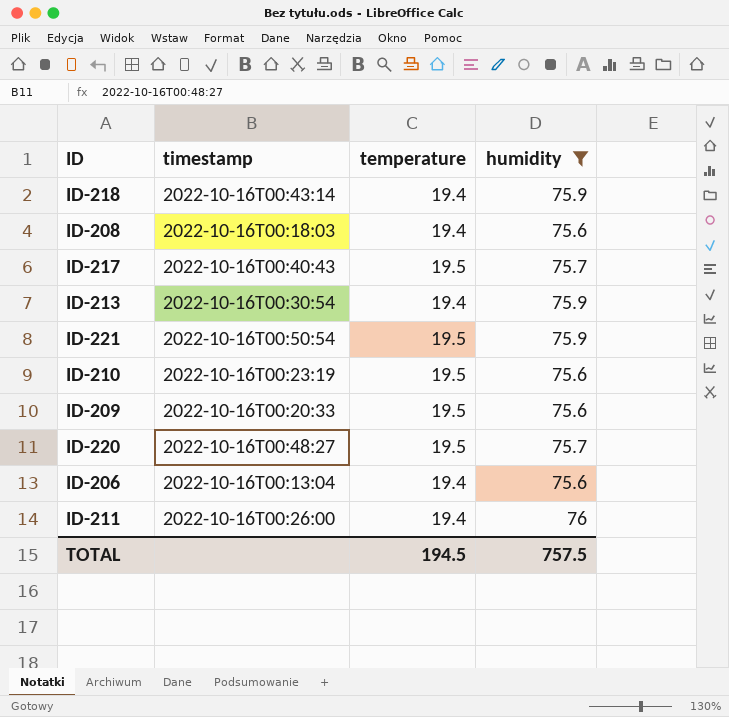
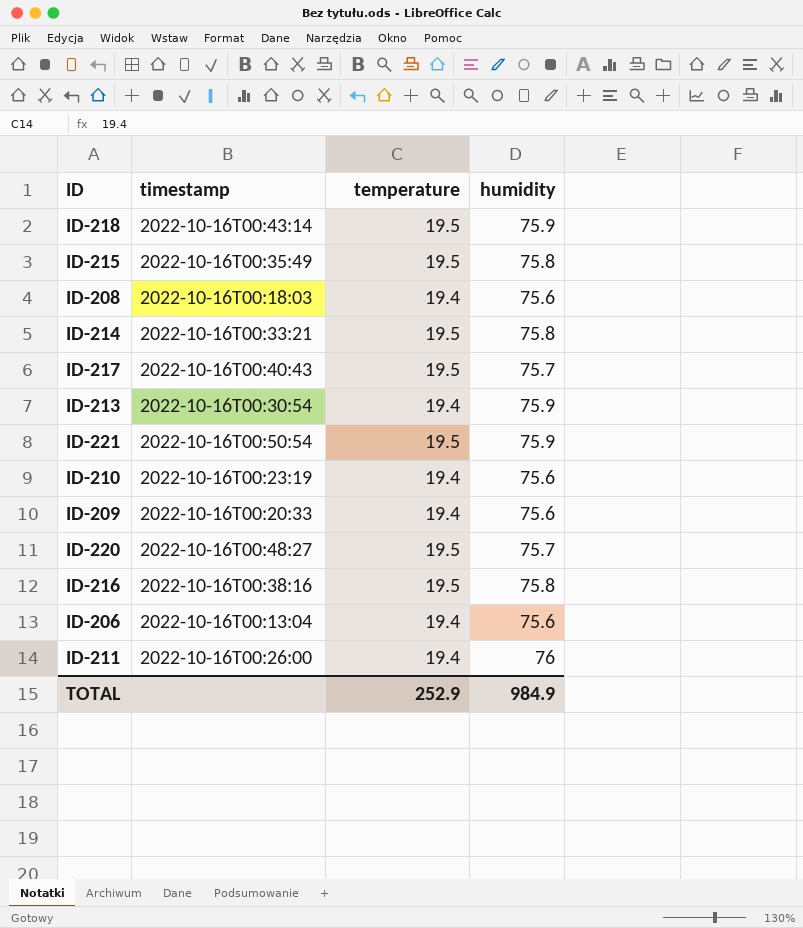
filter: humidity != 75.8 -> none
ID-218 | temperature: 19.4 -> 19.5
ID-210 | temperature: 19.5 -> 19.4
ID-209 | temperature: 19.5 -> 19.4
TOTAL | temperature: 194.5 -> 252.9
TOTAL | humidity: 757.5 -> 984.9

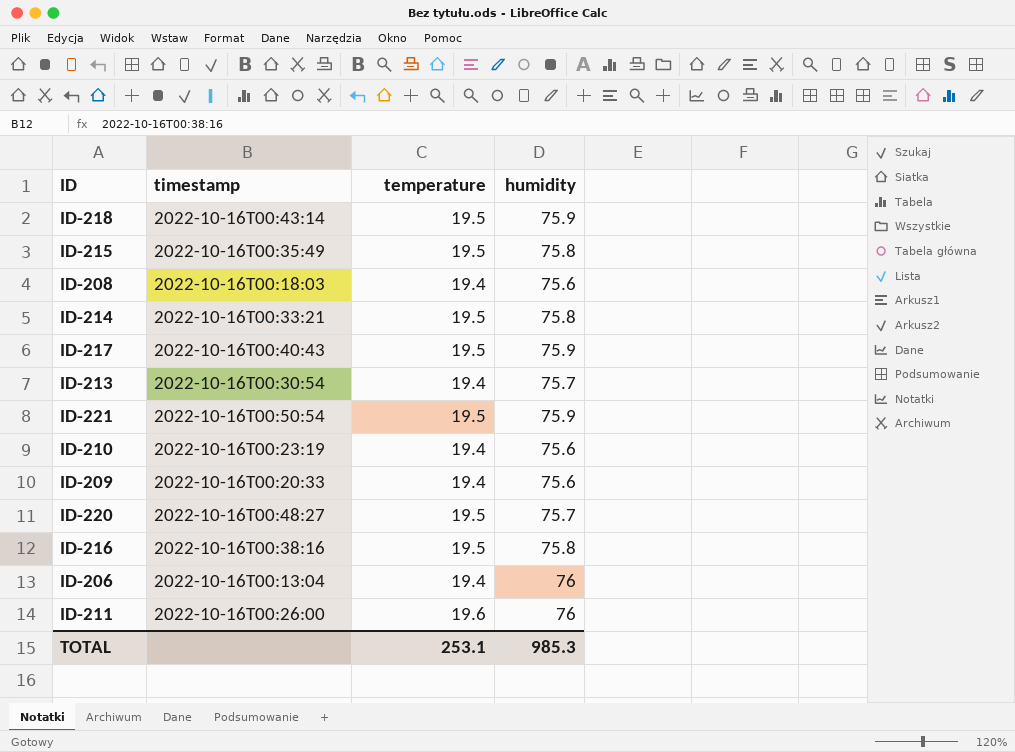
ID-217 | humidity: 75.7 -> 75.9
ID-213 | humidity: 75.9 -> 75.7
ID-206 | humidity: 75.6 -> 76
ID-211 | temperature: 19.4 -> 19.6
TOTAL | temperature: 252.9 -> 253.1
TOTAL | humidity: 984.9 -> 985.3

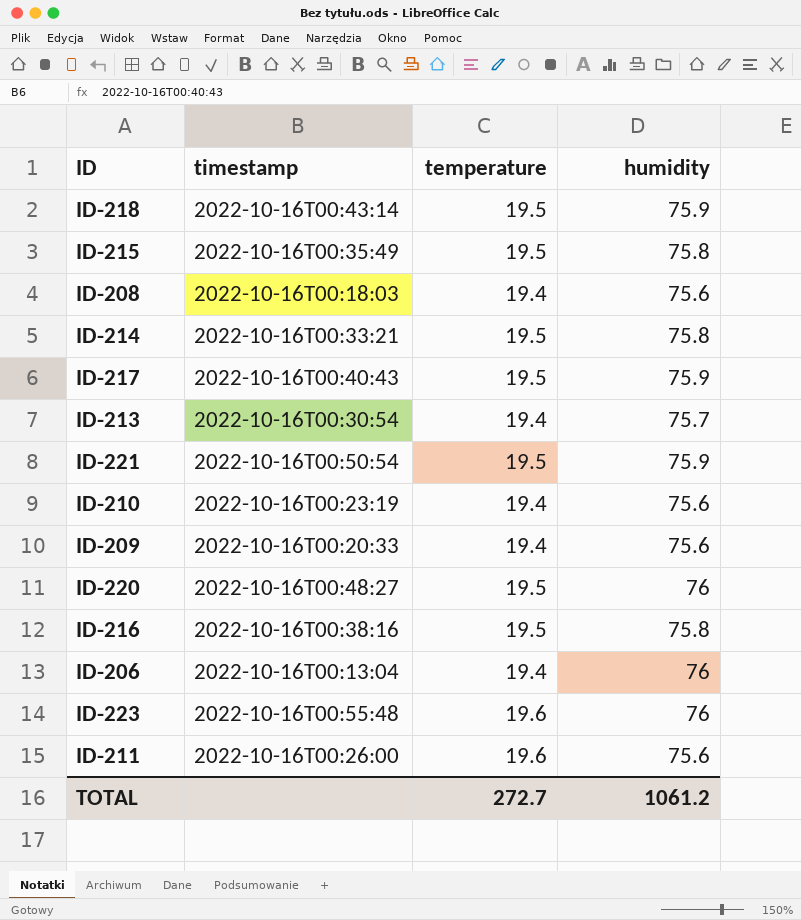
ID-220 | humidity: 75.7 -> 76
row ID-223: none -> 2022-10-16T00:55:48 | 19.6 | 76
ID-211 | humidity: 76 -> 75.6
TOTAL | temperature: 253.1 -> 272.7
TOTAL | humidity: 985.3 -> 1061.2

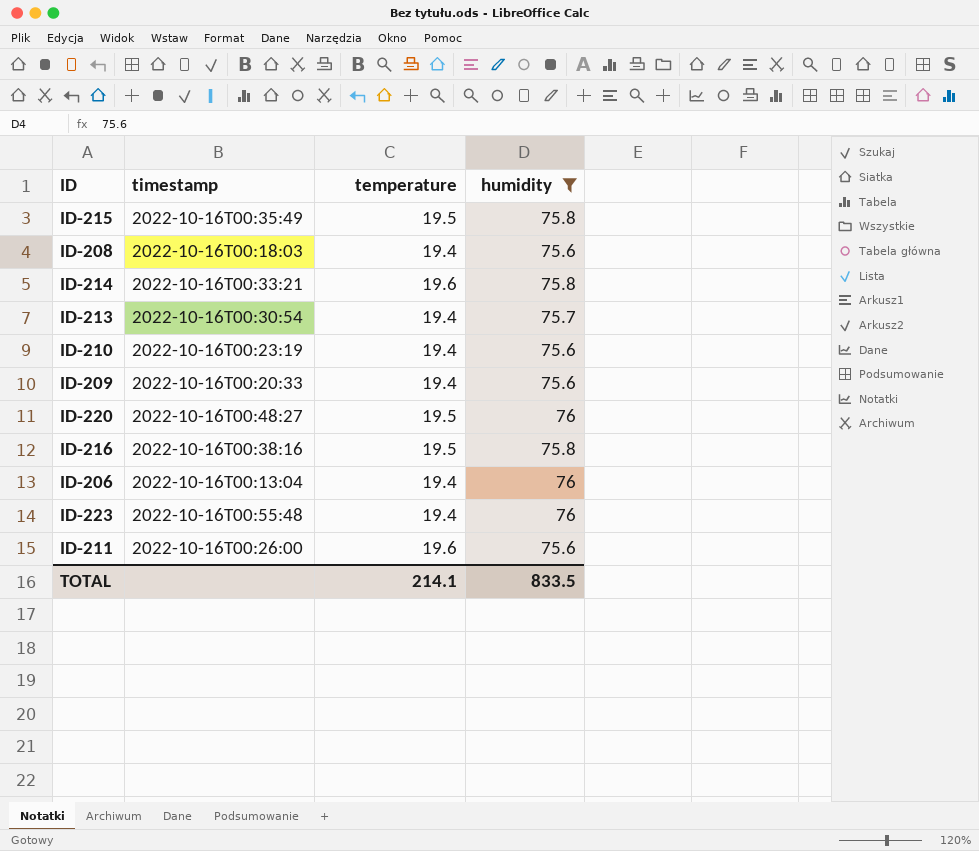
filter: none -> humidity != 75.9
ID-214 | temperature: 19.5 -> 19.6
ID-223 | temperature: 19.6 -> 19.4
TOTAL | temperature: 272.7 -> 214.1
TOTAL | humidity: 1061.2 -> 833.5

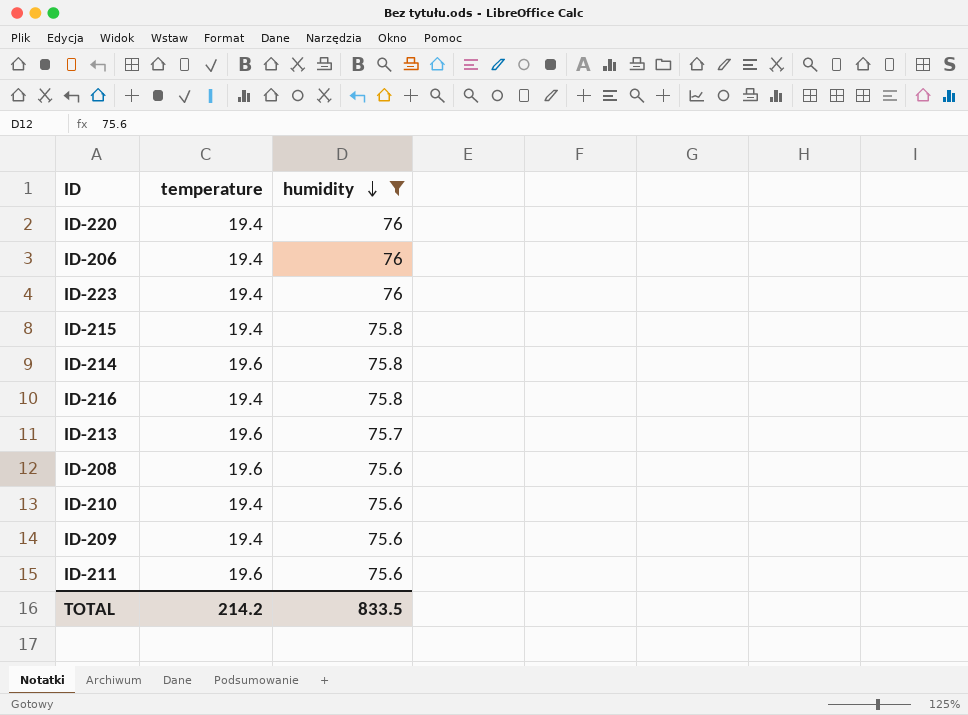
row order: none -> humidity descending
column timestamp | position: 2 -> none
ID-220 | temperature: 19.5 -> 19.4
ID-215 | temperature: 19.5 -> 19.4
ID-216 | temperature: 19.5 -> 19.4
ID-213 | temperature: 19.4 -> 19.6
ID-208 | temperature: 19.4 -> 19.6
TOTAL | temperature: 214.1 -> 214.2

